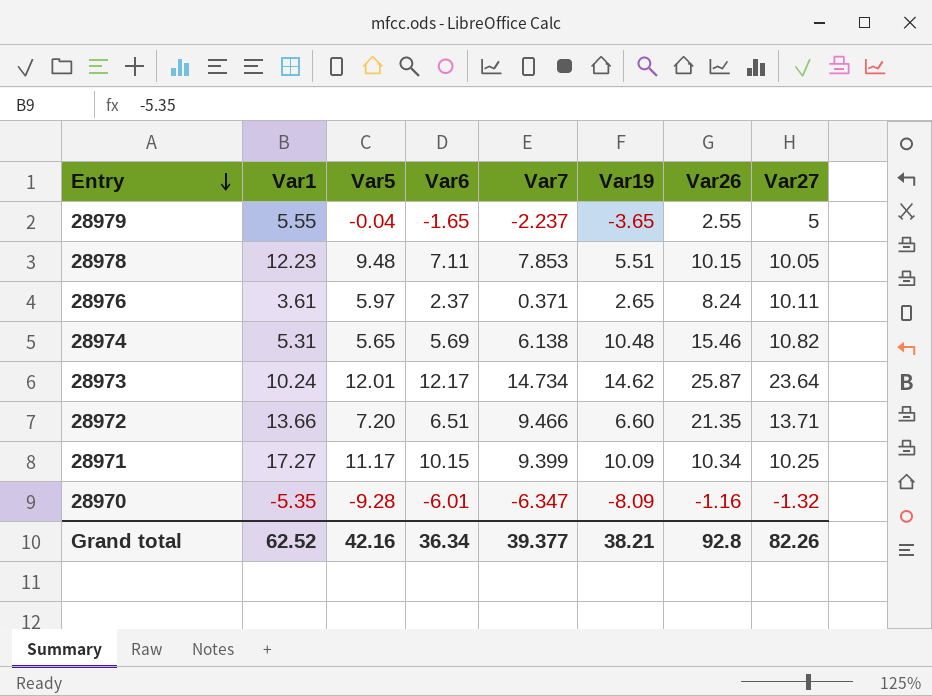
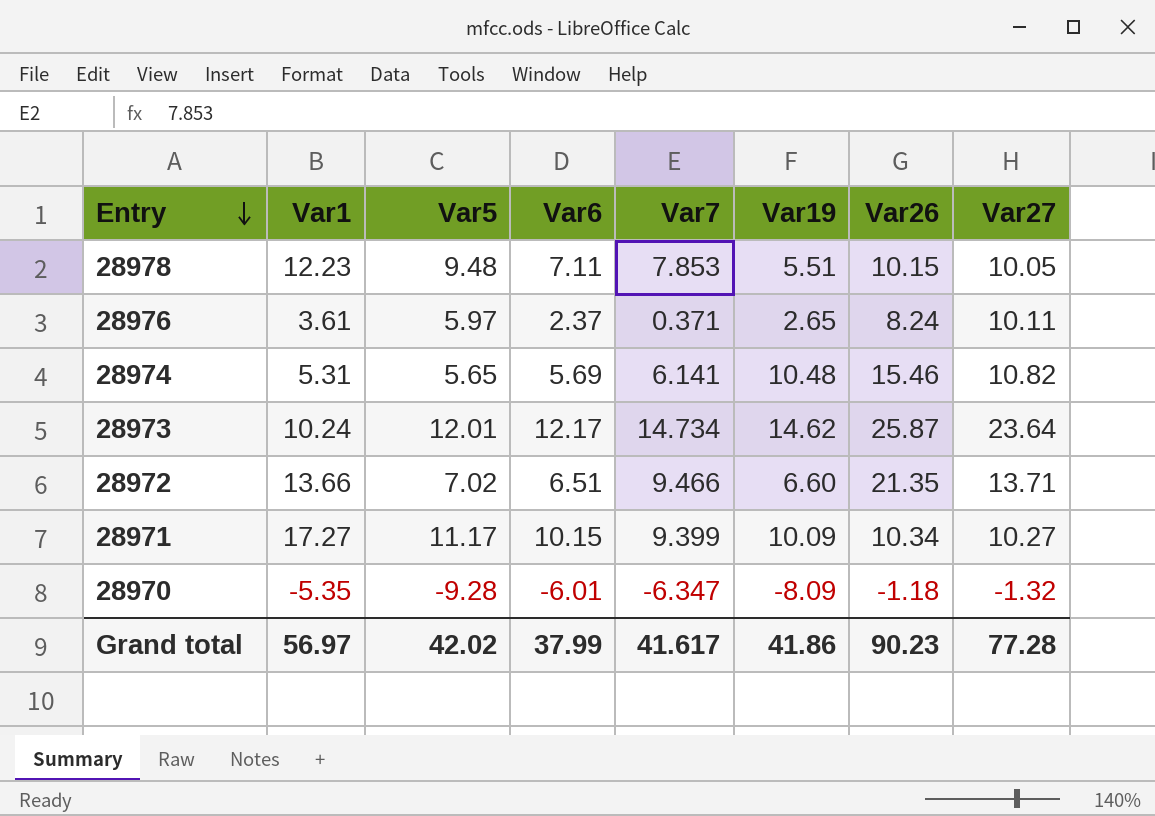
row 28979: 5.55 | -0.04 | -1.65 | -2.237 | -3.65 | 2.55 | 5 -> none
28974 | Var7: 6.138 -> 6.141
28972 | Var5: 7.20 -> 7.02
28971 | Var27: 10.25 -> 10.27
28970 | Var26: -1.16 -> -1.18
Grand total | Var1: 62.52 -> 56.97
Grand total | Var5: 42.16 -> 42.02
Grand total | Var6: 36.34 -> 37.99
Grand total | Var7: 39.377 -> 41.617
Grand total | Var19: 38.21 -> 41.86
Grand total | Var26: 92.8 -> 90.23
Grand total | Var27: 82.26 -> 77.28

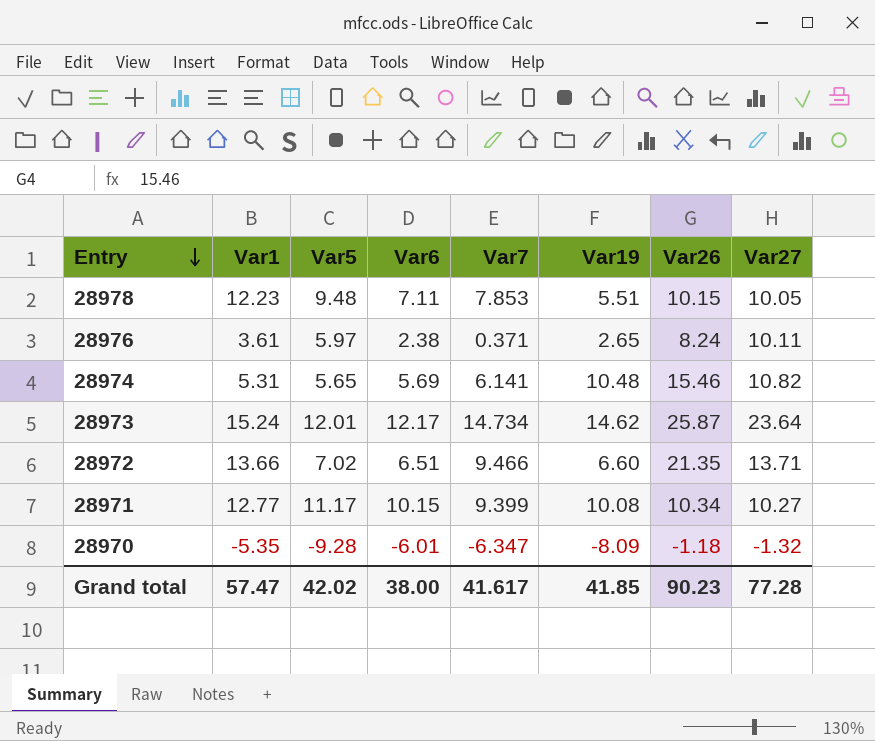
28976 | Var6: 2.37 -> 2.38
28973 | Var1: 10.24 -> 15.24
28971 | Var1: 17.27 -> 12.77
28971 | Var19: 10.09 -> 10.08
Grand total | Var1: 56.97 -> 57.47
Grand total | Var6: 37.99 -> 38.00
Grand total | Var19: 41.86 -> 41.85

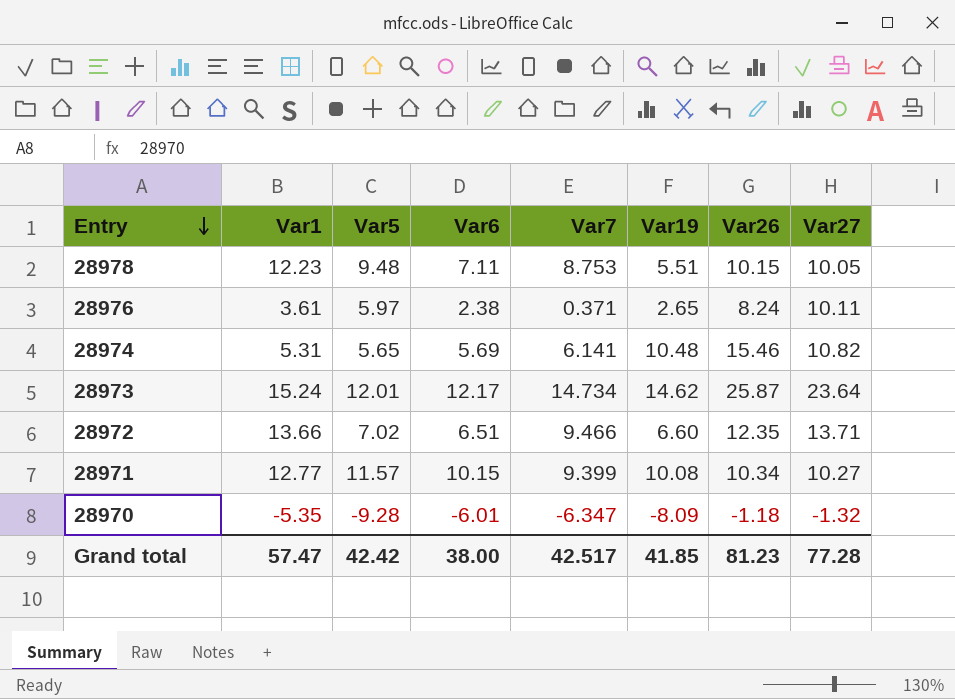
28978 | Var7: 7.853 -> 8.753
28972 | Var26: 21.35 -> 12.35
28971 | Var5: 11.17 -> 11.57
Grand total | Var5: 42.02 -> 42.42
Grand total | Var7: 41.617 -> 42.517
Grand total | Var26: 90.23 -> 81.23

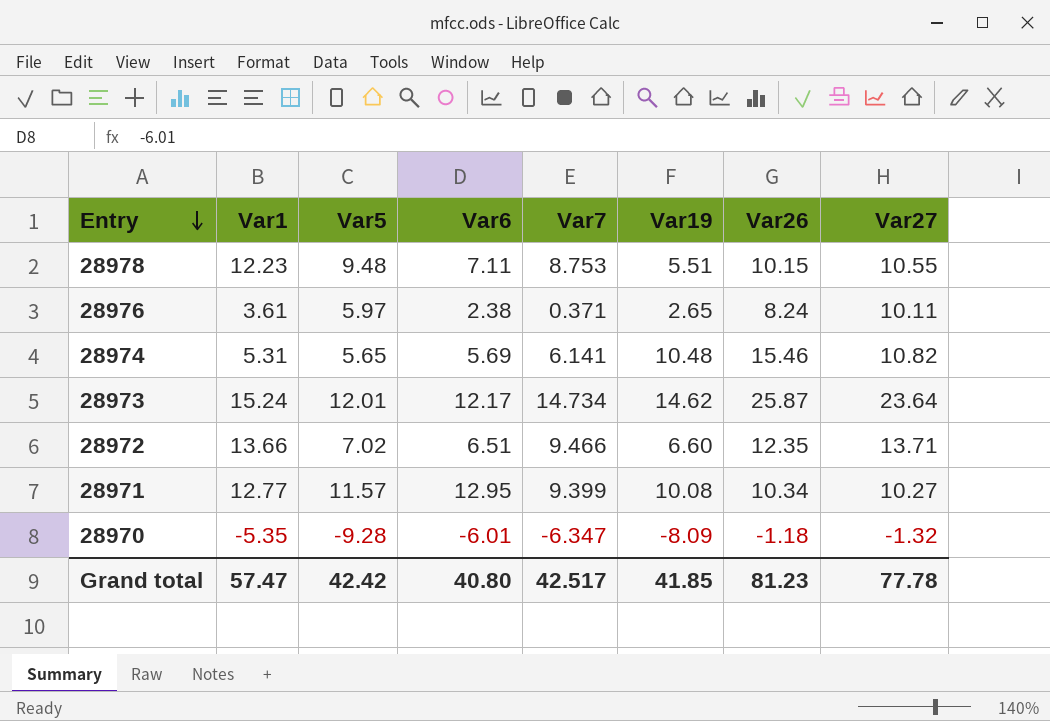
28978 | Var27: 10.05 -> 10.55
28971 | Var6: 10.15 -> 12.95
Grand total | Var6: 38.00 -> 40.80
Grand total | Var27: 77.28 -> 77.78

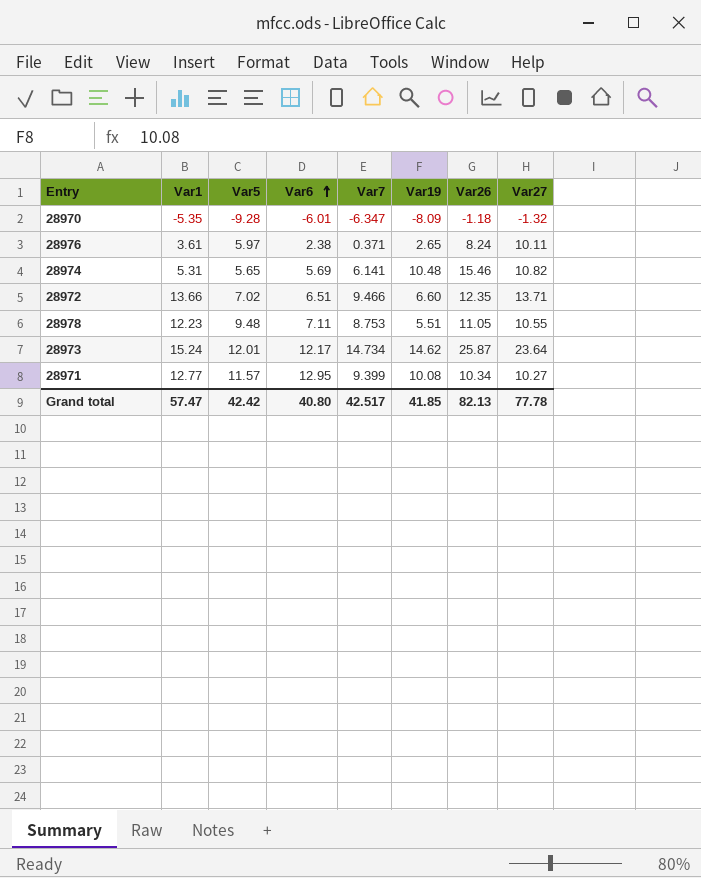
row order: Entry descending -> Var6 ascending
28978 | Var26: 10.15 -> 11.05
Grand total | Var26: 81.23 -> 82.13

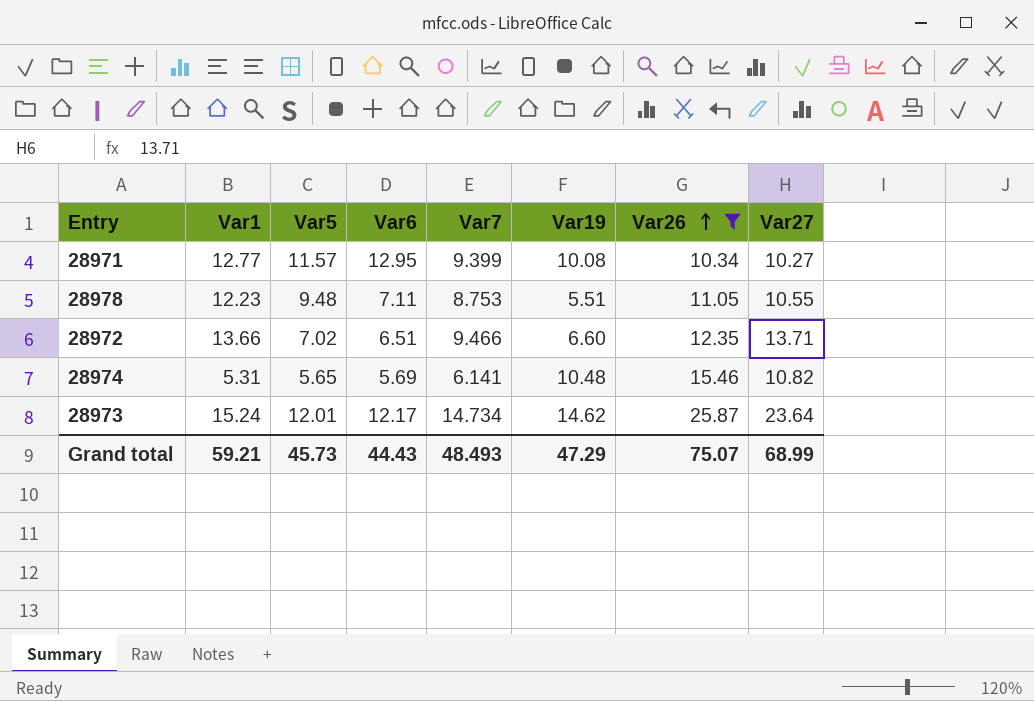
filter: none -> Var26 >= 10.34
row order: Var6 ascending -> Var26 ascending
Grand total | Var1: 57.47 -> 59.21
Grand total | Var5: 42.42 -> 45.73
Grand total | Var6: 40.80 -> 44.43
Grand total | Var7: 42.517 -> 48.493
Grand total | Var19: 41.85 -> 47.29
Grand total | Var26: 82.13 -> 75.07
Grand total | Var27: 77.78 -> 68.99

